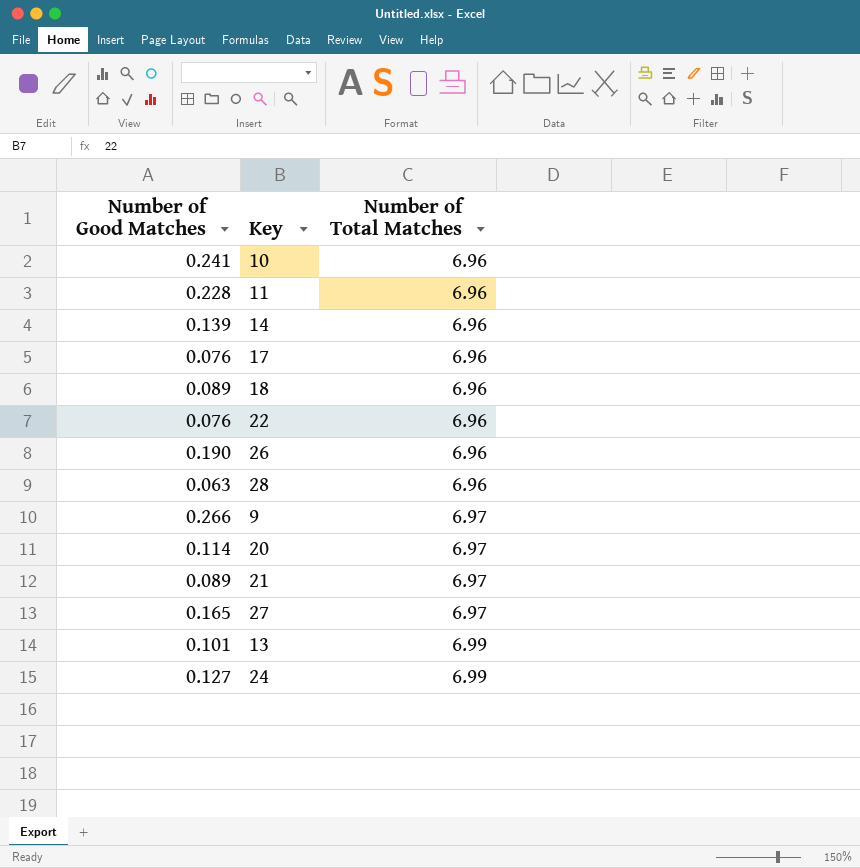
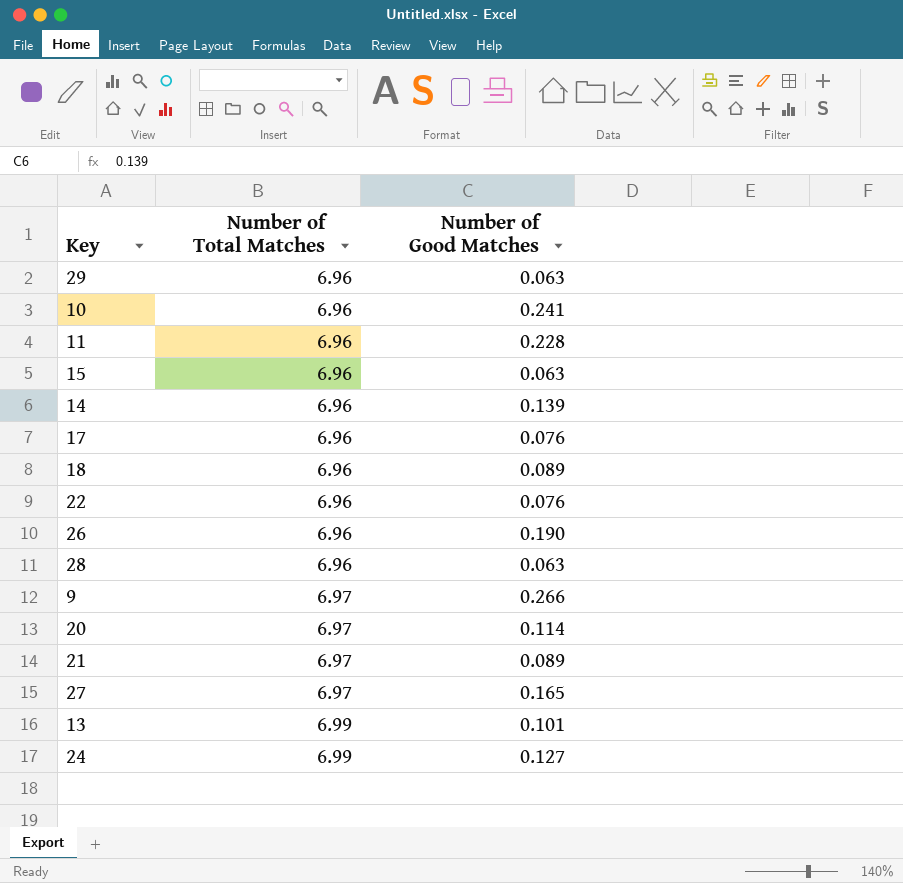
column Number of Good Matches | position: 1 -> 3
row 29: none -> 6.96 | 0.063
row 15: none -> 6.96 | 0.063

